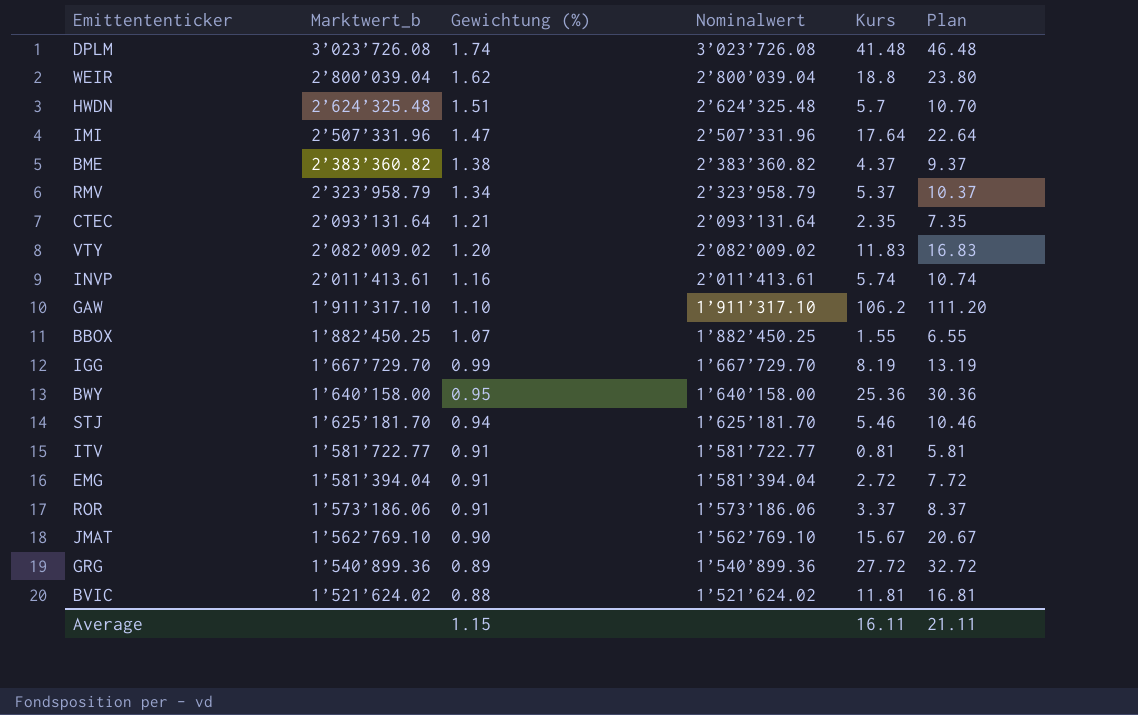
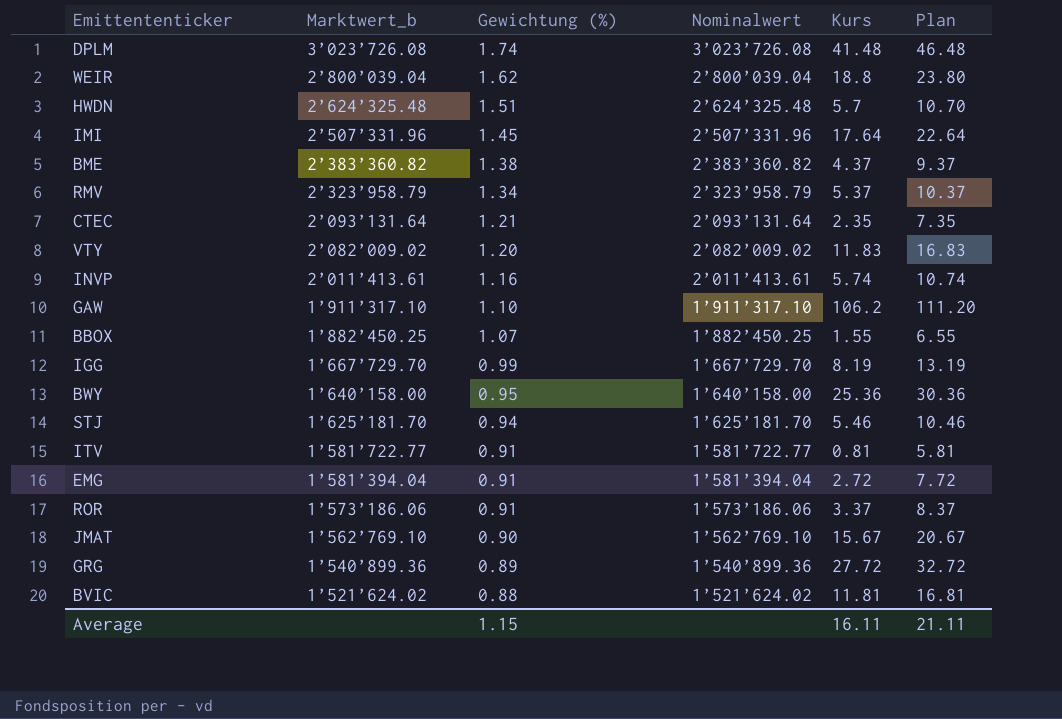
IMI | Gewichtung (%): 1.47 -> 1.45

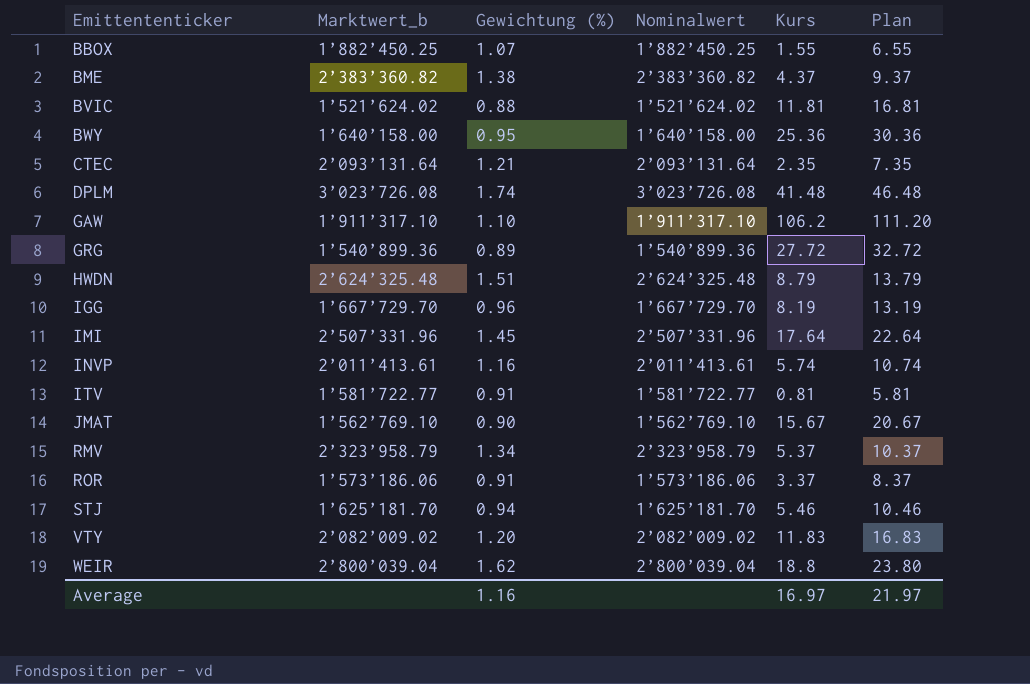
row order: Marktwert_b descending -> Emittententicker ascending
row EMG: 1’581’394.04 | 0.91 | 1’581’394.04 | 2.72 | 7.72 -> none
HWDN | Kurs: 5.7 -> 8.79
HWDN | Plan: 10.70 -> 13.79
IGG | Gewichtung (%): 0.99 -> 0.96
Average | Gewichtung (%): 1.15 -> 1.16
Average | Kurs: 16.11 -> 16.97
Average | Plan: 21.11 -> 21.97

